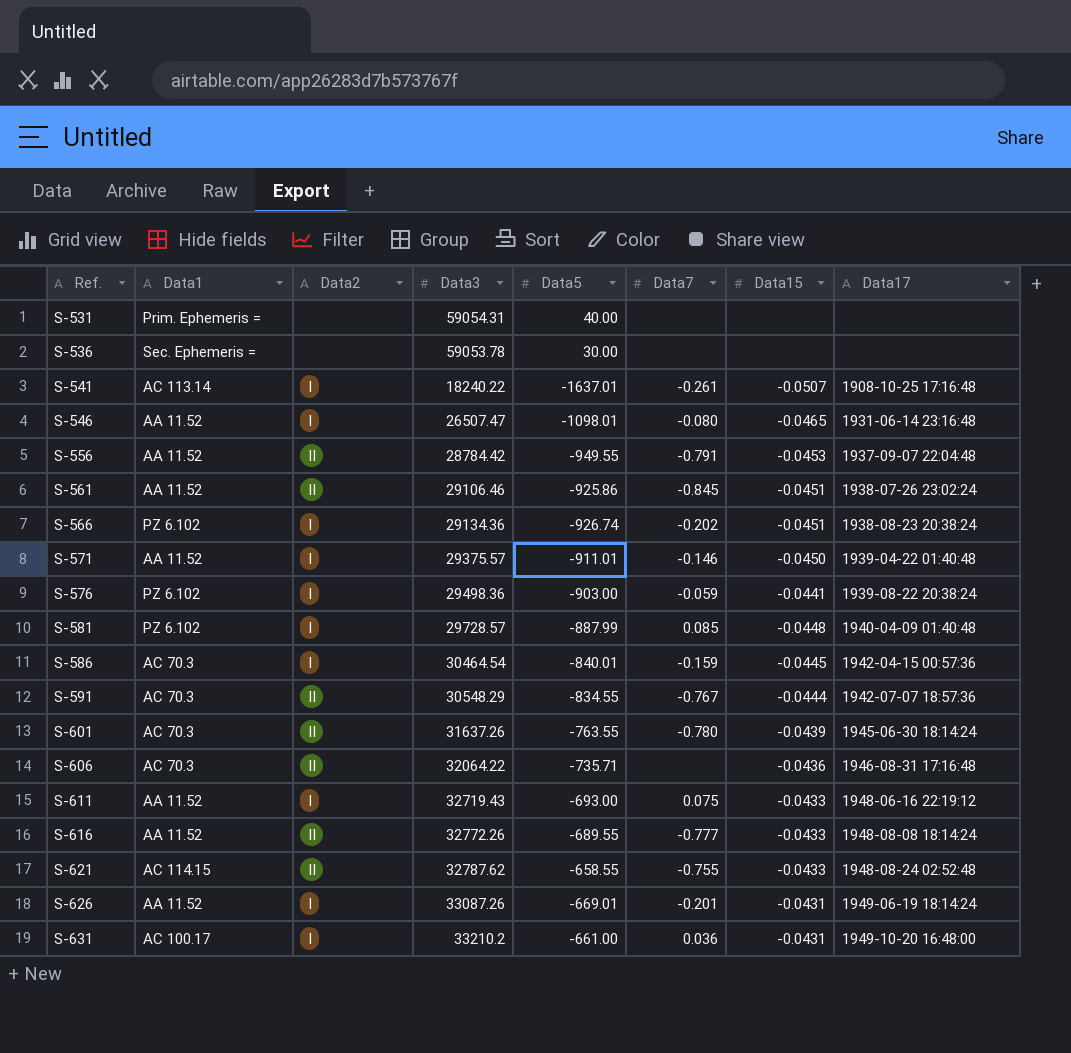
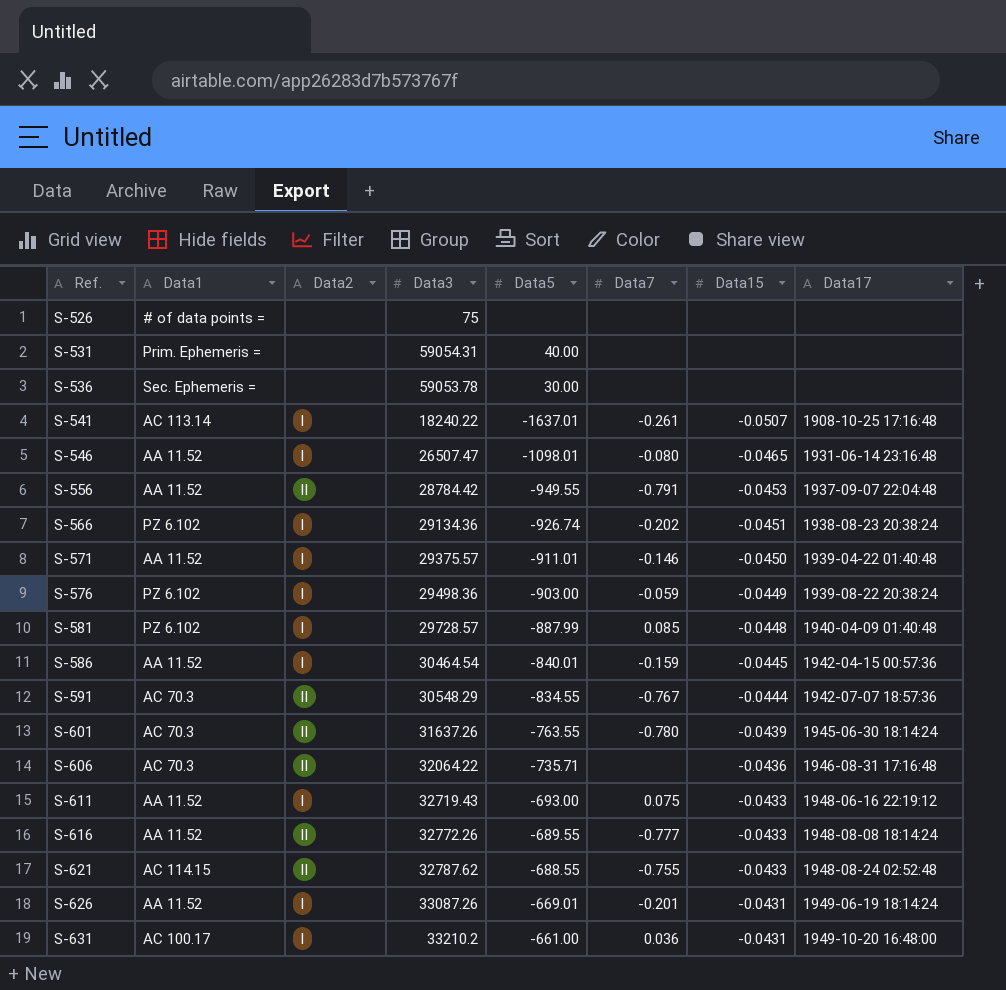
row S-561: AA 11.52 | II | 29106.46 | -925.86 | -0.845 | -0.0451 | 1938-07-26 23:02:24 -> none
row S-526: none -> # of data points = | none | 75 | none | none | none | none
S-576 | Data15: -0.0441 -> -0.0449
S-586 | Data1: AC 70.3 -> AA 11.52
S-621 | Data5: -658.55 -> -688.55

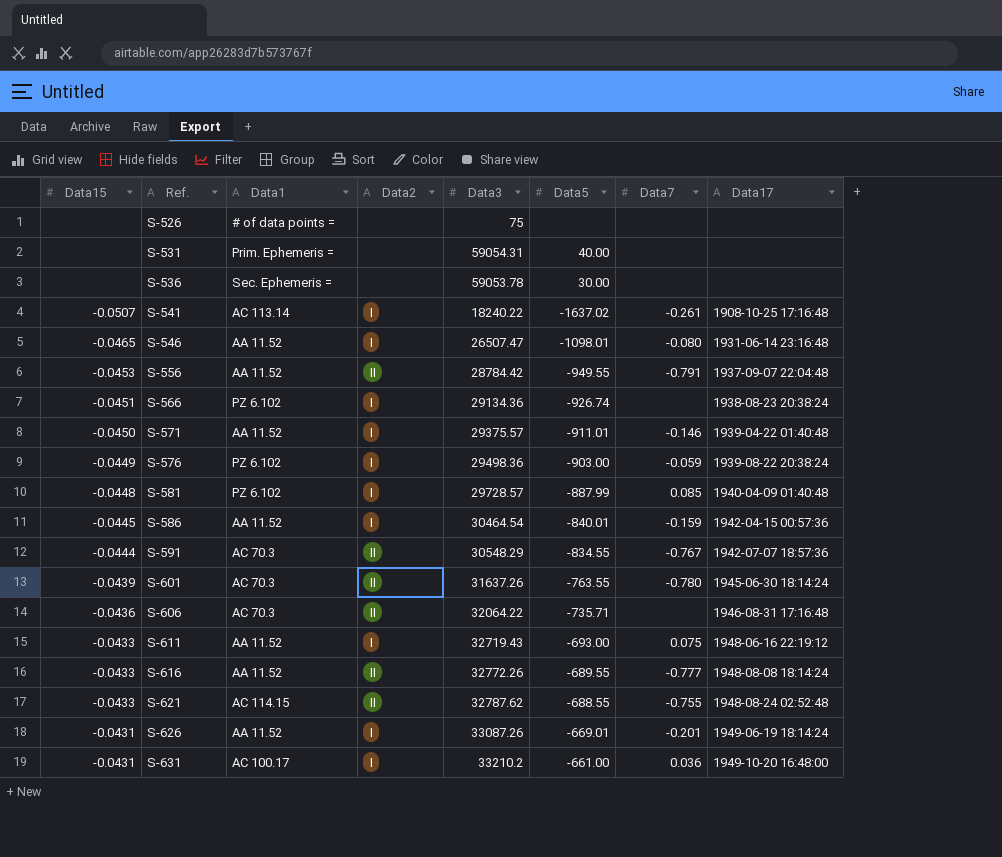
column Data15 | position: 7 -> 1
S-541 | Data5: -1637.01 -> -1637.02
S-566 | Data7: -0.202 -> none

